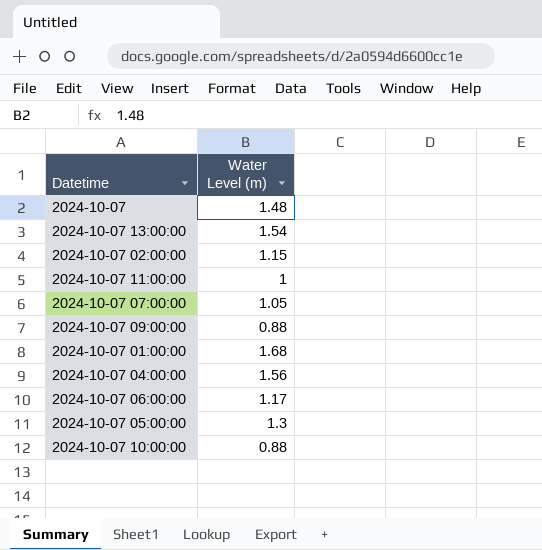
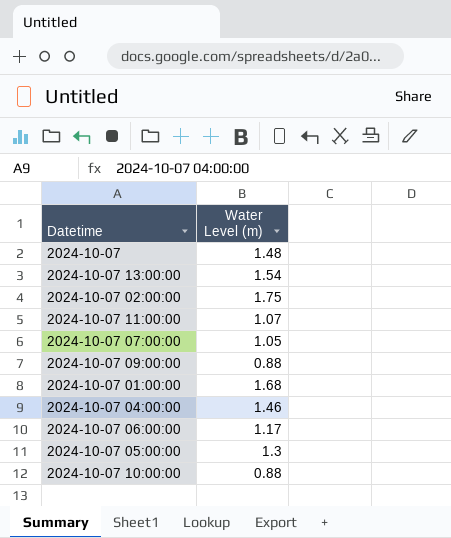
2024-10-07 02:00:00 | Water Level (m): 1.15 -> 1.75
2024-10-07 11:00:00 | Water Level (m): 1 -> 1.07
2024-10-07 04:00:00 | Water Level (m): 1.56 -> 1.46

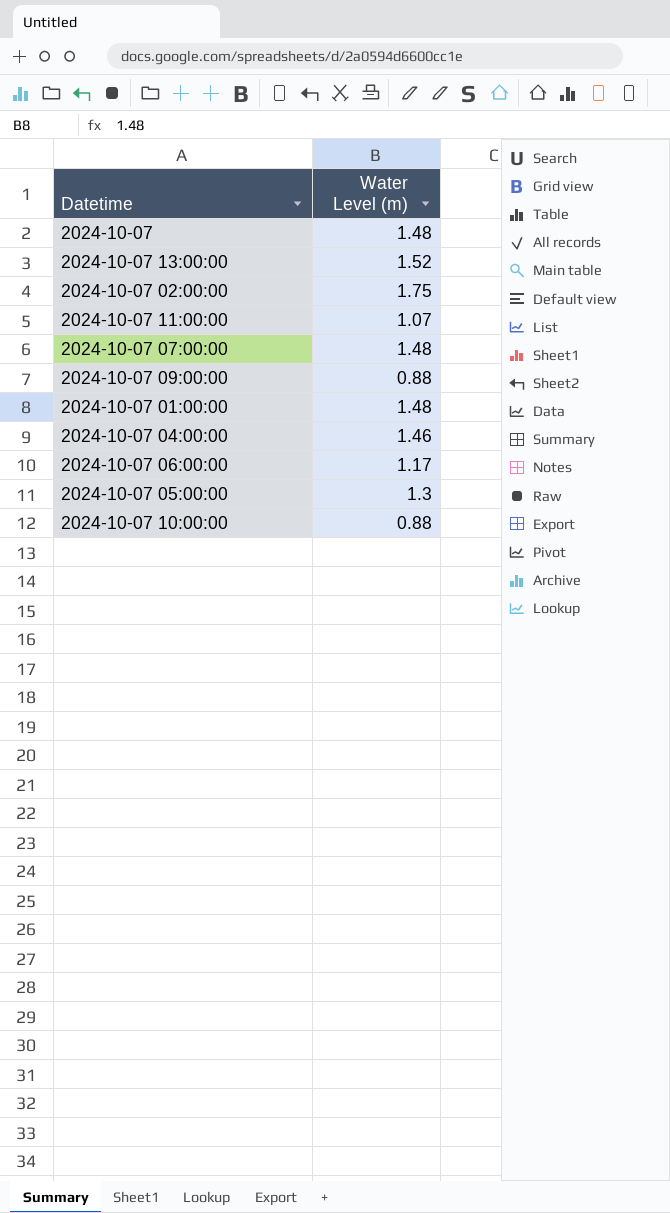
2024-10-07 13:00:00 | Water Level (m): 1.54 -> 1.52
2024-10-07 07:00:00 | Water Level (m): 1.05 -> 1.48
2024-10-07 01:00:00 | Water Level (m): 1.68 -> 1.48

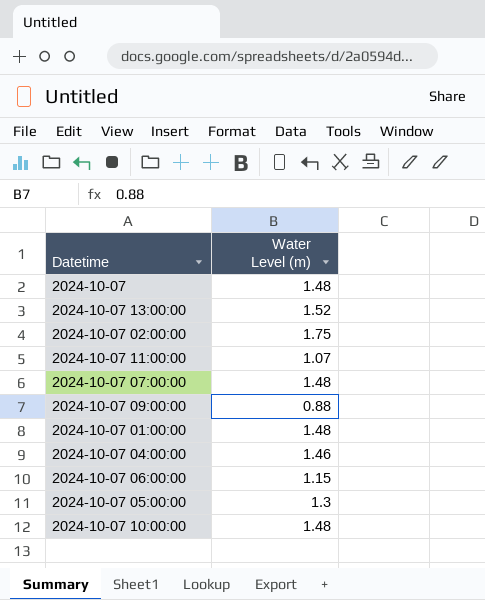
2024-10-07 06:00:00 | Water Level (m): 1.17 -> 1.15
2024-10-07 10:00:00 | Water Level (m): 0.88 -> 1.48

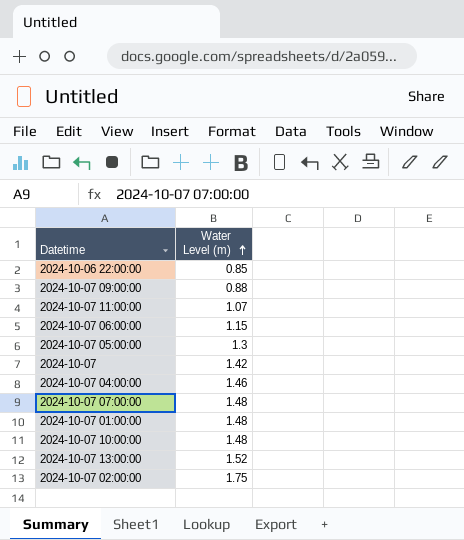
row order: none -> Water Level (m) ascending
row 2024-10-06 22:00:00: none -> 0.85
2024-10-07 | Water Level (m): 1.48 -> 1.42

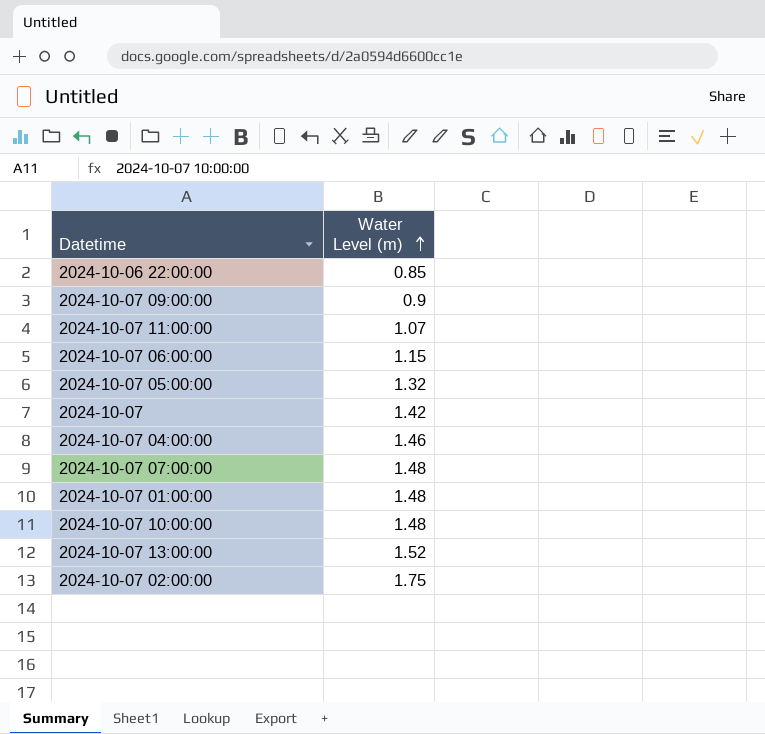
2024-10-07 09:00:00 | Water Level (m): 0.88 -> 0.9
2024-10-07 05:00:00 | Water Level (m): 1.3 -> 1.32

